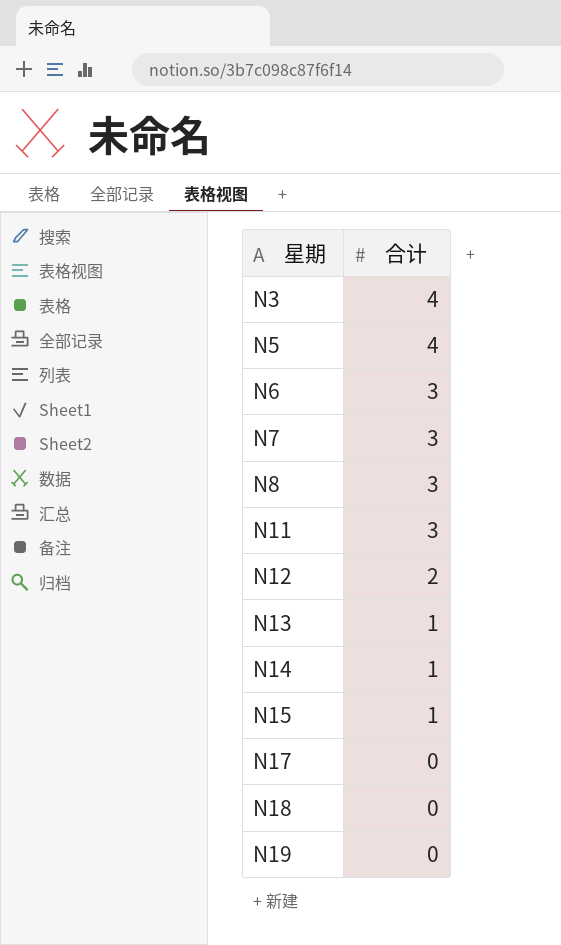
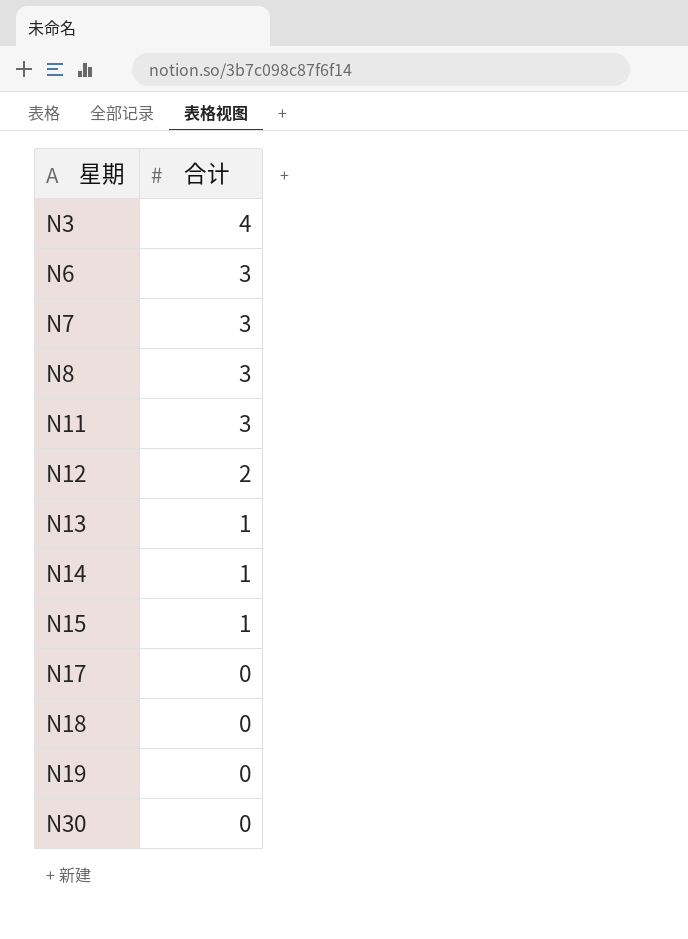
row N5: 4 -> none
row N30: none -> 0

